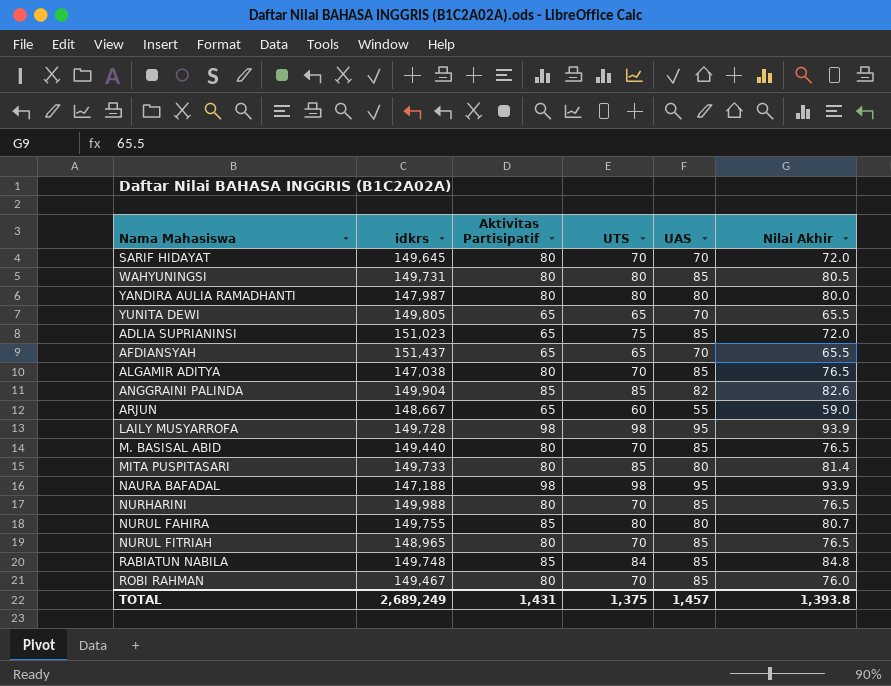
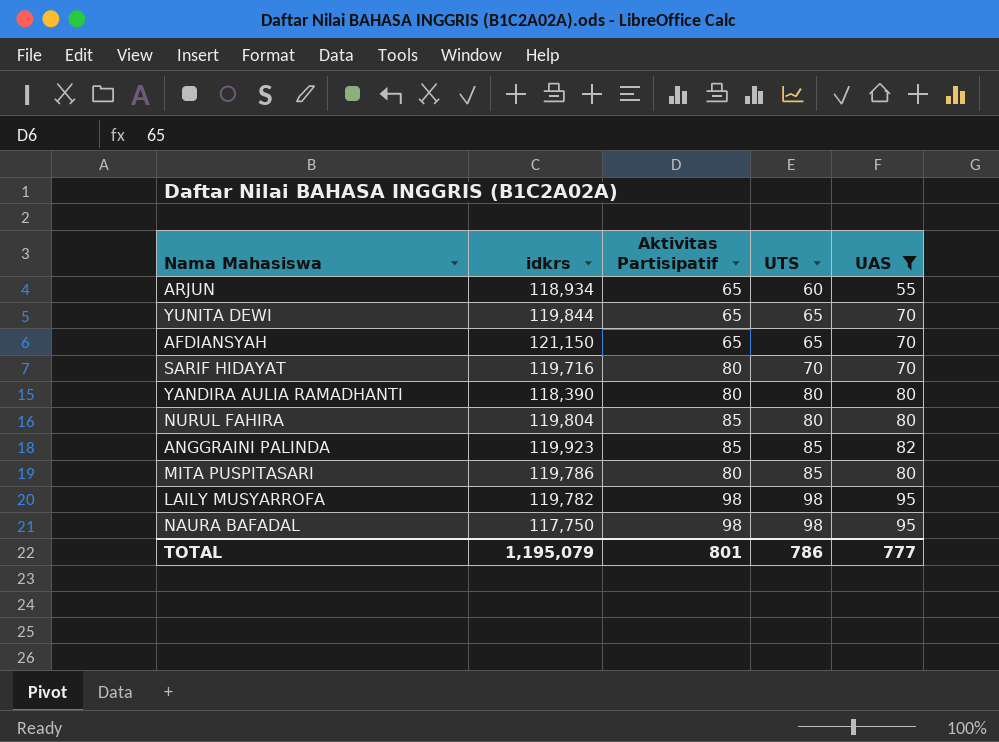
filter: none -> UAS != 85
row order: none -> UTS ascending
column Nilai Akhir | position: 6 -> none
ARJUN | idkrs: 148,667 -> 118,934
YUNITA DEWI | idkrs: 149,805 -> 119,844
AFDIANSYAH | idkrs: 151,437 -> 121,150
SARIF HIDAYAT | idkrs: 149,645 -> 119,716
YANDIRA AULIA RAMADHANTI | idkrs: 147,987 -> 118,390
NURUL FAHIRA | idkrs: 149,755 -> 119,804
ANGGRAINI PALINDA | idkrs: 149,904 -> 119,923
MITA PUSPITASARI | idkrs: 149,733 -> 119,786
LAILY MUSYARROFA | idkrs: 149,728 -> 119,782
NAURA BAFADAL | idkrs: 147,188 -> 117,750
TOTAL | idkrs: 2,689,249 -> 1,195,079
TOTAL | Aktivitas Partisipatif: 1,431 -> 801
TOTAL | UTS: 1,375 -> 786
TOTAL | UAS: 1,457 -> 777

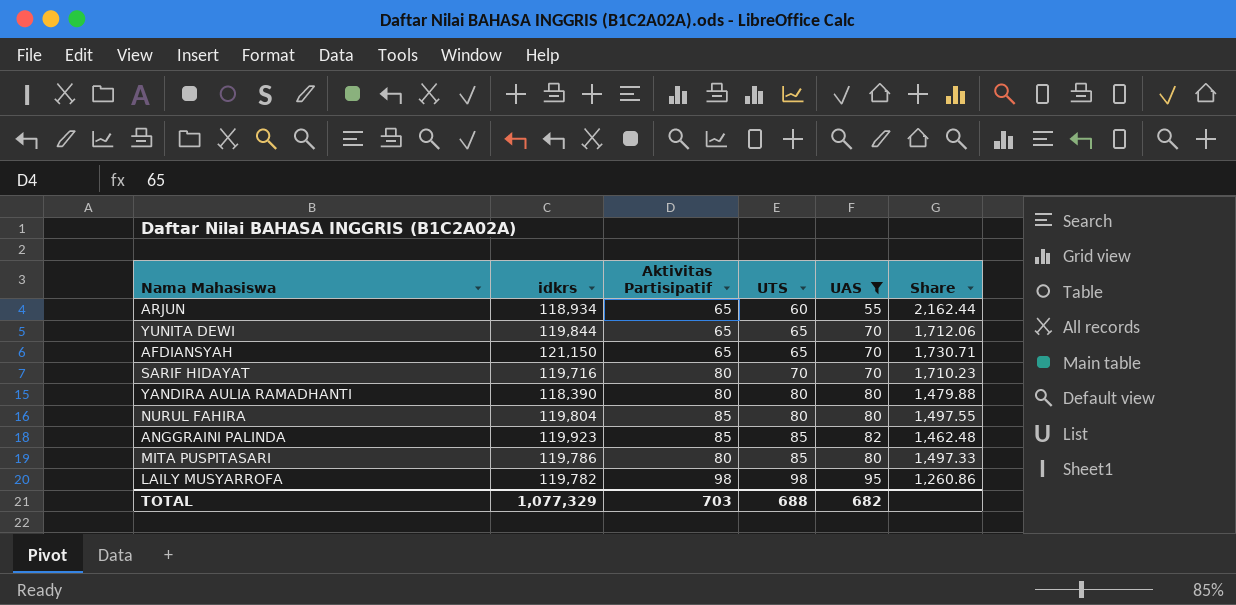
column Share | formula: none -> [idkrs] / [UAS]
row NAURA BAFADAL: 117,750 | 98 | 98 | 95 -> none
TOTAL | idkrs: 1,195,079 -> 1,077,329
TOTAL | Aktivitas Partisipatif: 801 -> 703
TOTAL | UTS: 786 -> 688
TOTAL | UAS: 777 -> 682

